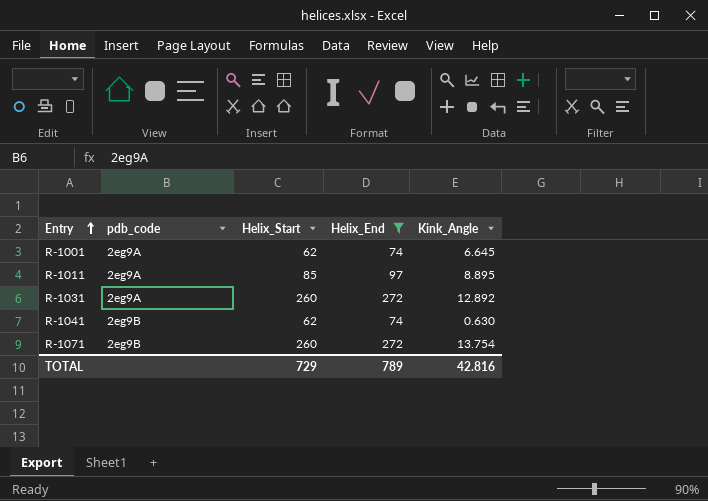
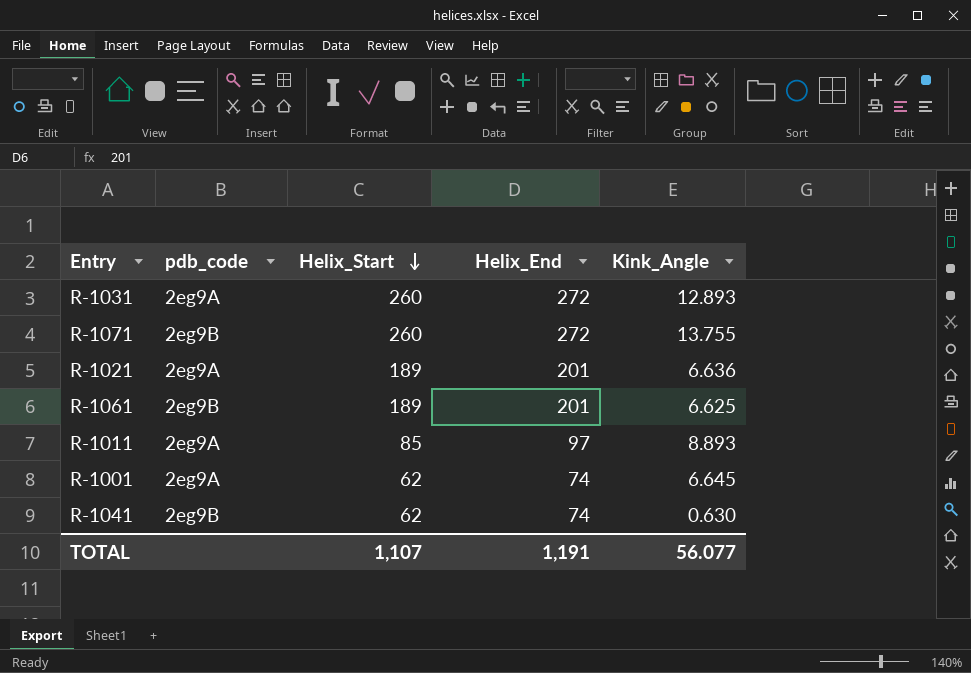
filter: Helix_End != 201 -> none
row order: Entry ascending -> Helix_Start descending
R-1031 | Kink_Angle: 12.892 -> 12.893
R-1071 | Kink_Angle: 13.754 -> 13.755
R-1011 | Kink_Angle: 8.895 -> 8.893
TOTAL | Helix_Start: 729 -> 1,107
TOTAL | Helix_End: 789 -> 1,191
TOTAL | Kink_Angle: 42.816 -> 56.077

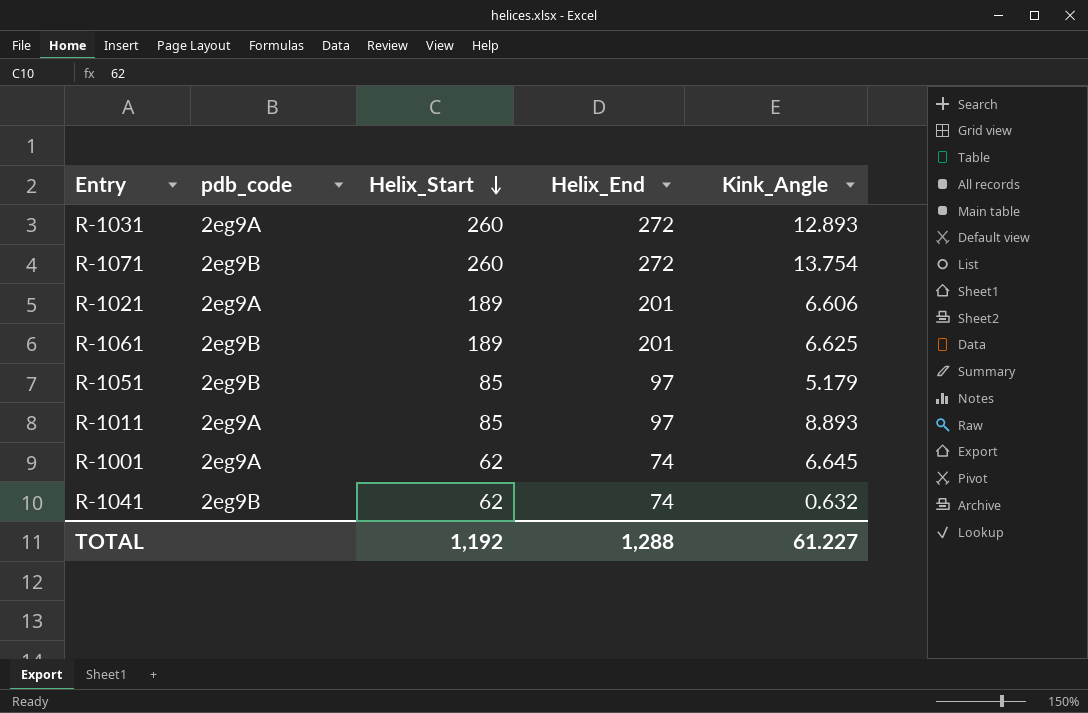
R-1071 | Kink_Angle: 13.755 -> 13.754
R-1021 | Kink_Angle: 6.636 -> 6.606
row R-1051: none -> 2eg9B | 85 | 97 | 5.179
R-1041 | Kink_Angle: 0.630 -> 0.632
TOTAL | Helix_Start: 1,107 -> 1,192
TOTAL | Helix_End: 1,191 -> 1,288
TOTAL | Kink_Angle: 56.077 -> 61.227

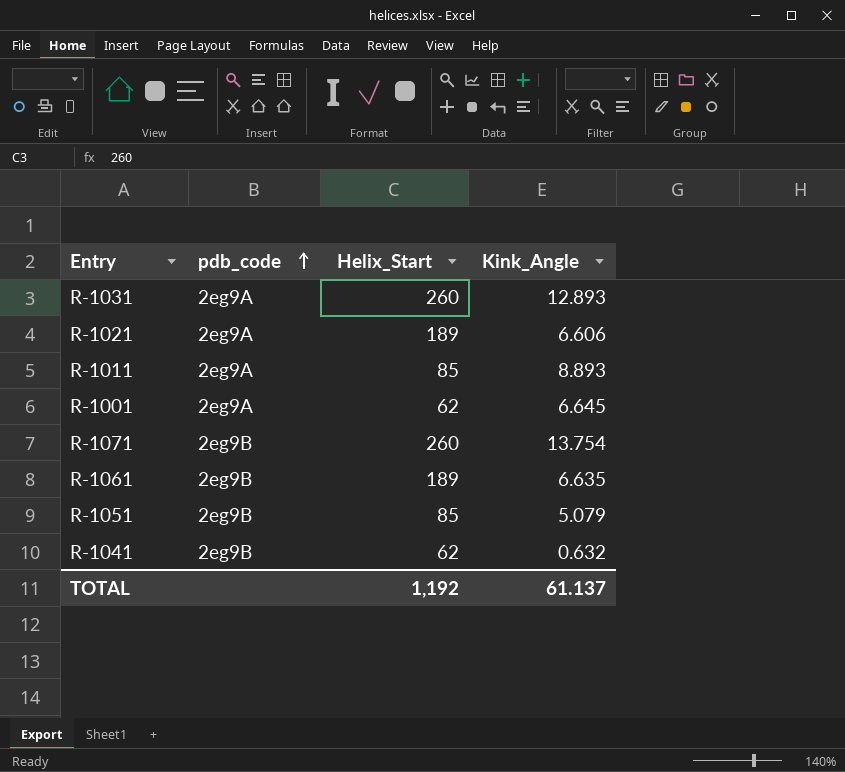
row order: Helix_Start descending -> pdb_code ascending
column Helix_End | position: 4 -> none
R-1061 | Kink_Angle: 6.625 -> 6.635
R-1051 | Kink_Angle: 5.179 -> 5.079
TOTAL | Kink_Angle: 61.227 -> 61.137

